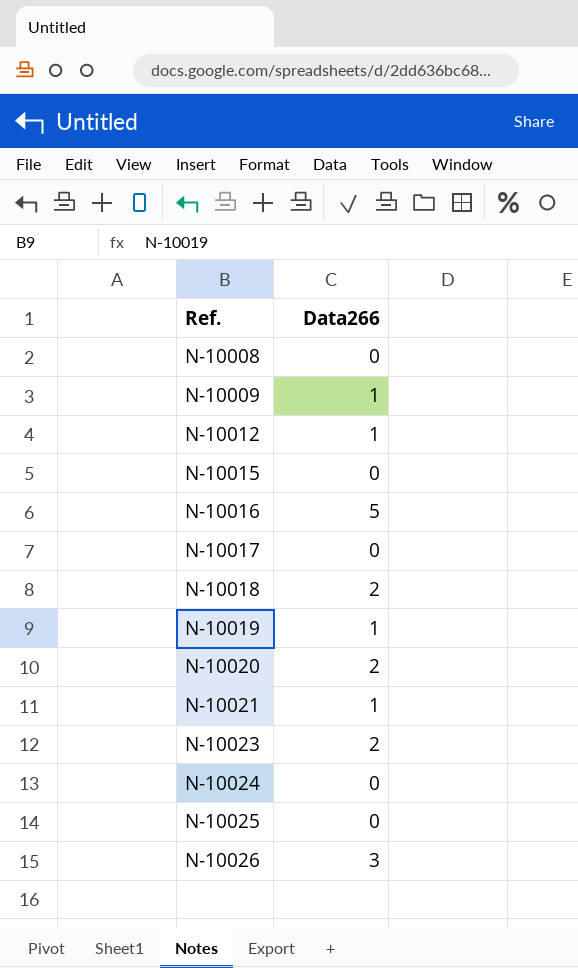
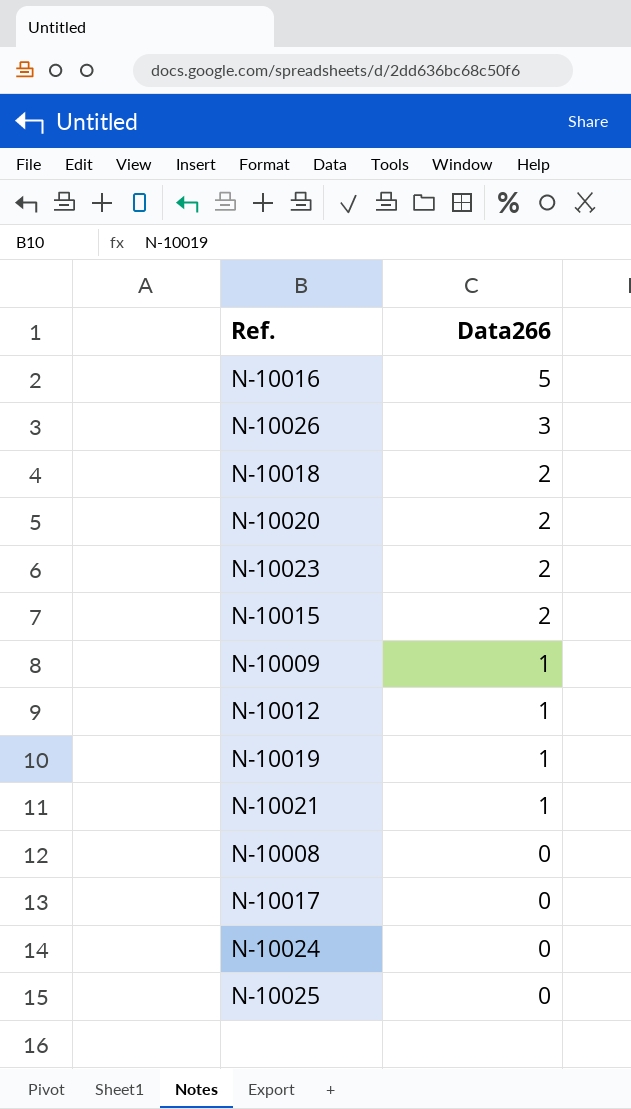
row order: Ref. ascending -> Data266 descending
N-10015 | Data266: 0 -> 2

